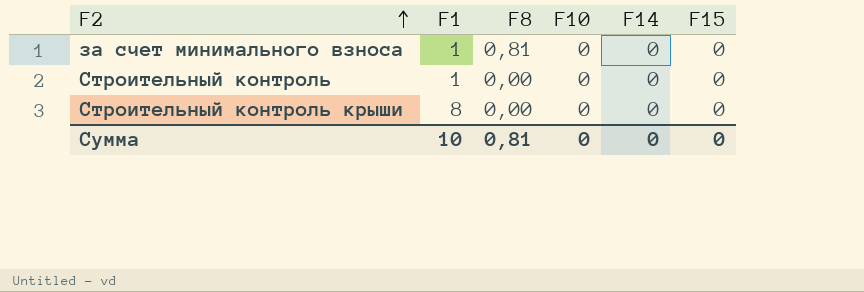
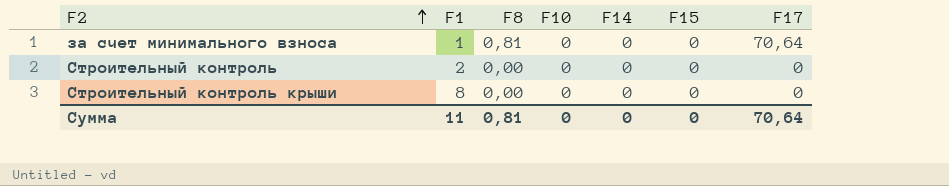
column F17 | position: none -> 7
Строительный контроль | F1: 1 -> 2
Сумма | F1: 10 -> 11

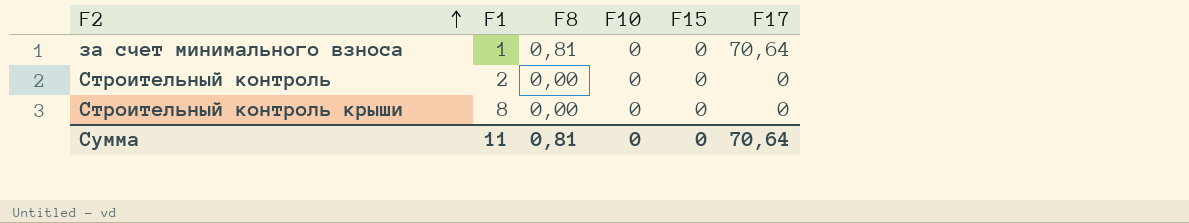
column F14 | position: 5 -> none

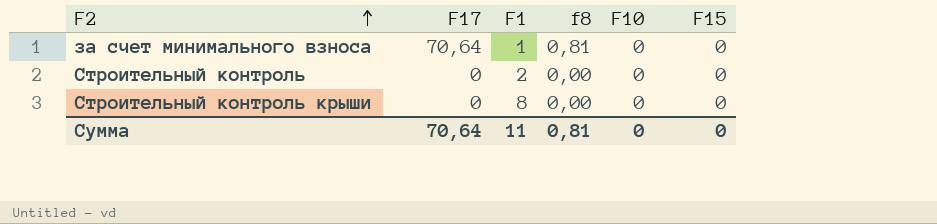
column F17 | position: 6 -> 2
column name: F8 -> f8

